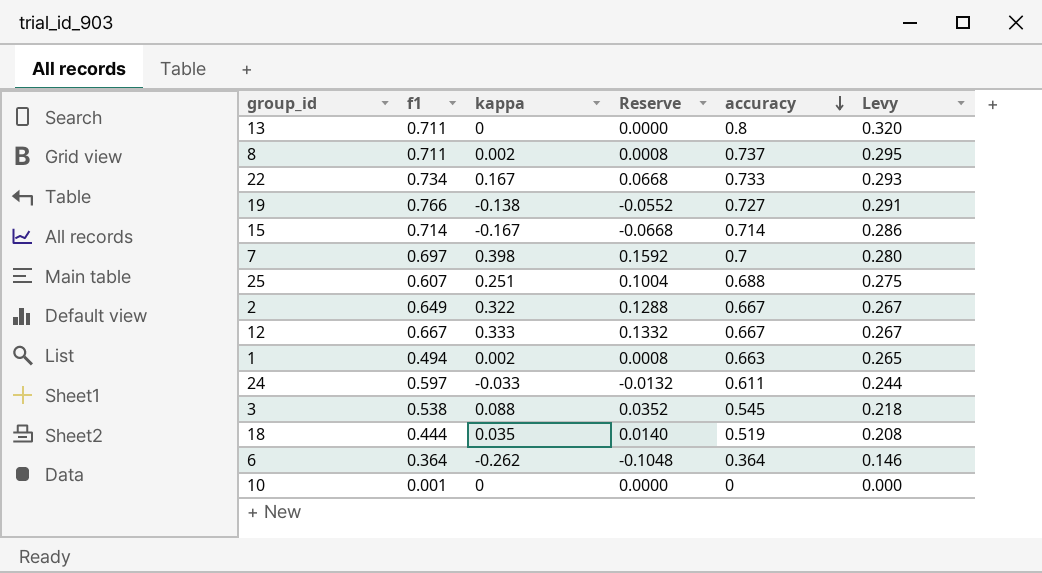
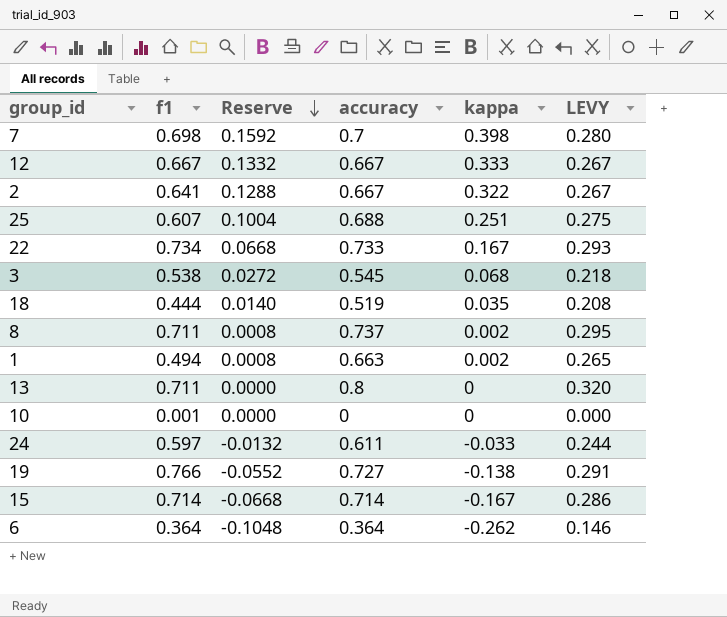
row order: accuracy descending -> Reserve descending
column kappa | position: 3 -> 5
column name: Levy -> LEVY
7 | f1: 0.697 -> 0.698
2 | f1: 0.649 -> 0.641
3 | Reserve: 0.0352 -> 0.0272
3 | kappa: 0.088 -> 0.068

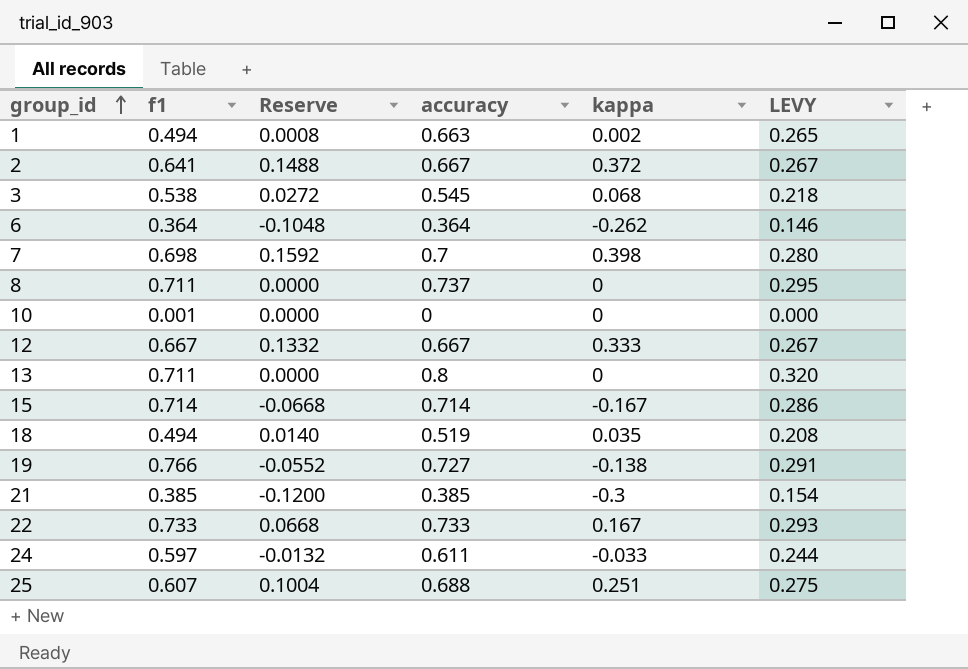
row order: Reserve descending -> group_id ascending
2 | Reserve: 0.1288 -> 0.1488
2 | kappa: 0.322 -> 0.372
8 | Reserve: 0.0008 -> 0.0000
8 | kappa: 0.002 -> 0
18 | f1: 0.444 -> 0.494
row 21: none -> 0.385 | -0.1200 | 0.385 | -0.3 | 0.154
22 | f1: 0.734 -> 0.733

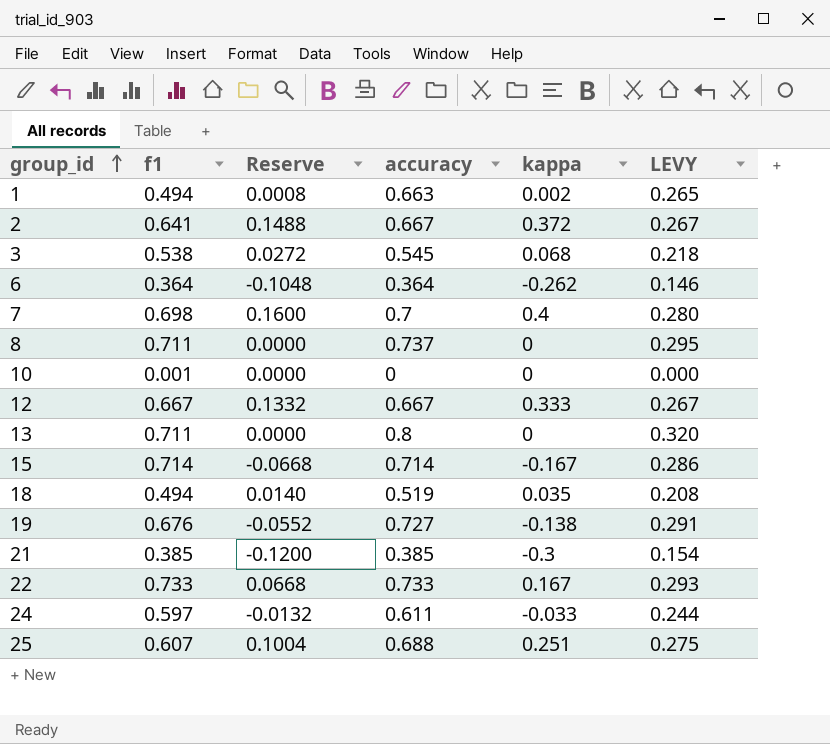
7 | Reserve: 0.1592 -> 0.1600
7 | kappa: 0.398 -> 0.4
19 | f1: 0.766 -> 0.676

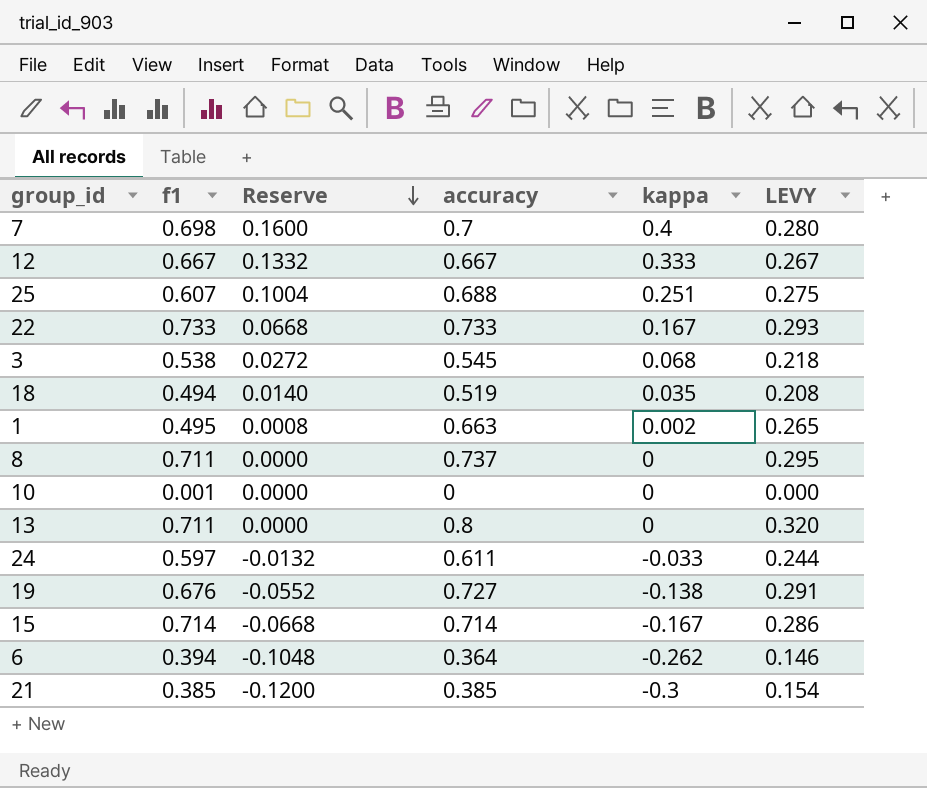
row order: group_id ascending -> Reserve descending
row 2: 0.641 | 0.1488 | 0.667 | 0.372 | 0.267 -> none
1 | f1: 0.494 -> 0.495
6 | f1: 0.364 -> 0.394

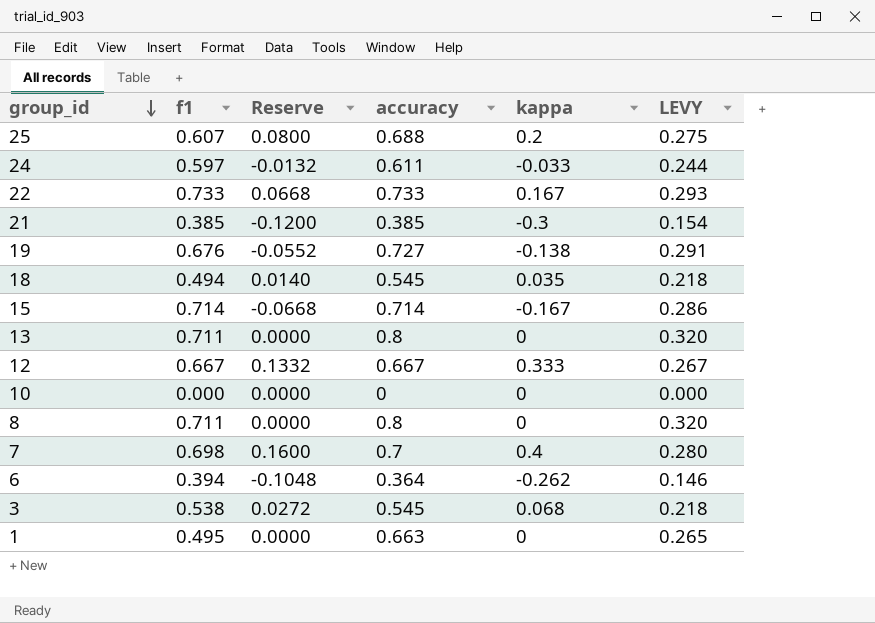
row order: Reserve descending -> group_id descending
25 | Reserve: 0.1004 -> 0.0800
25 | kappa: 0.251 -> 0.2
18 | accuracy: 0.519 -> 0.545
18 | LEVY: 0.208 -> 0.218
10 | f1: 0.001 -> 0.000
8 | accuracy: 0.737 -> 0.8
8 | LEVY: 0.295 -> 0.320
1 | Reserve: 0.0008 -> 0.0000
1 | kappa: 0.002 -> 0

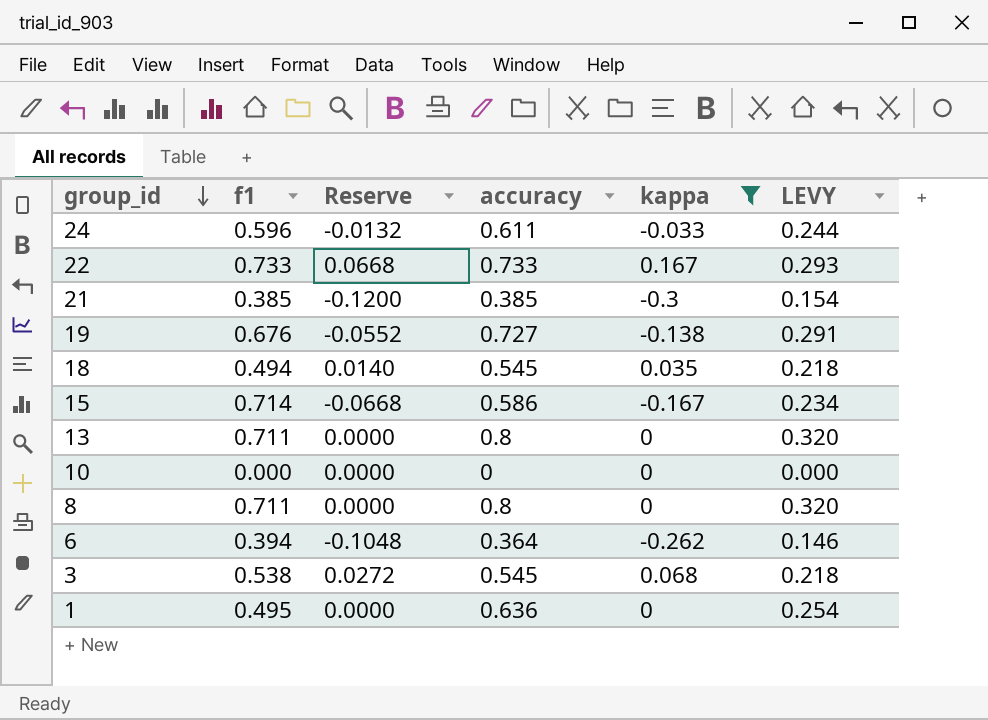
filter: none -> kappa <= 0.167
24 | f1: 0.597 -> 0.596
15 | accuracy: 0.714 -> 0.586
15 | LEVY: 0.286 -> 0.234
1 | accuracy: 0.663 -> 0.636
1 | LEVY: 0.265 -> 0.254

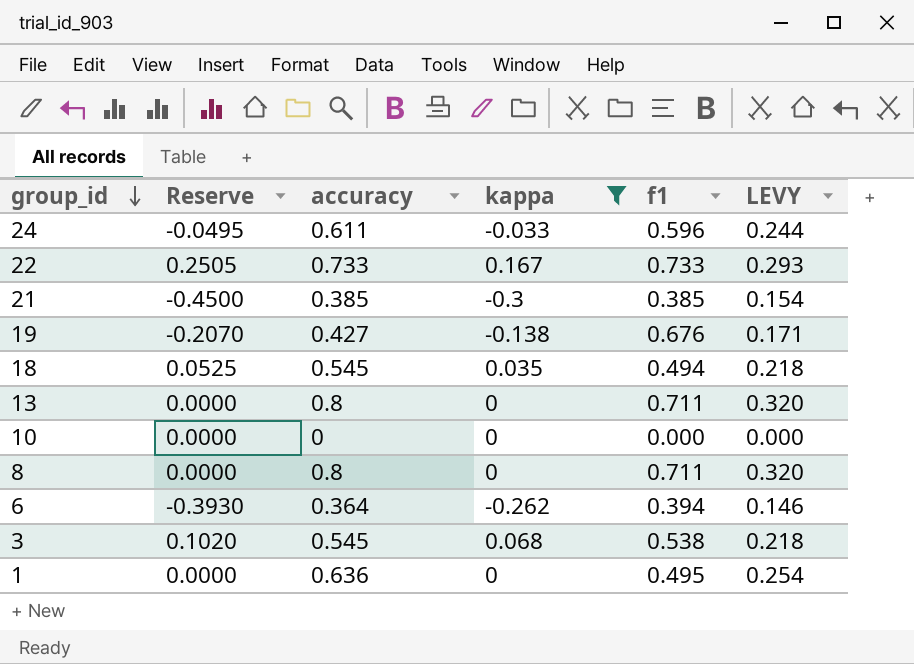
column Reserve | formula: [kappa] * 0.4 -> [kappa] * 1.5
column f1 | position: 2 -> 5
row 15: 0.714 | -0.0668 | 0.586 | -0.167 | 0.234 -> none
19 | accuracy: 0.727 -> 0.427
19 | LEVY: 0.291 -> 0.171

